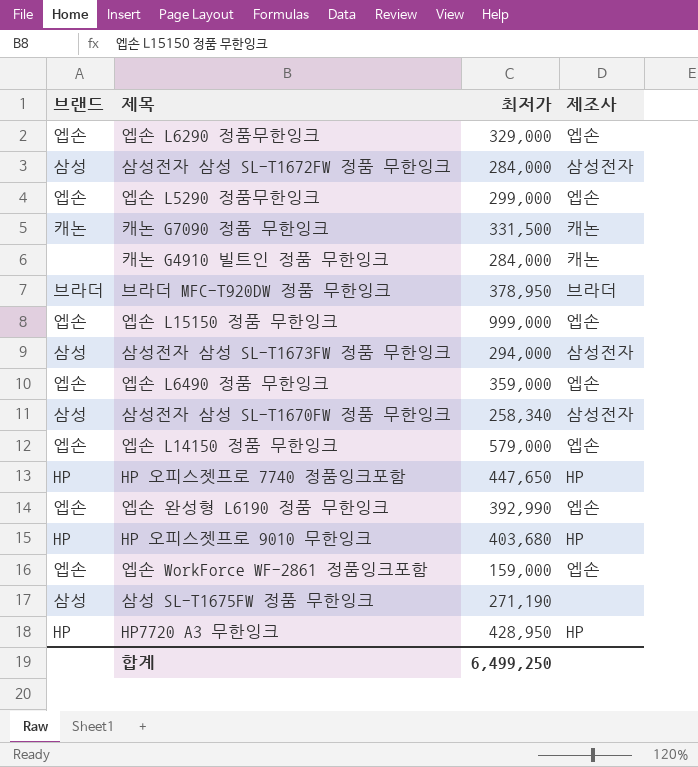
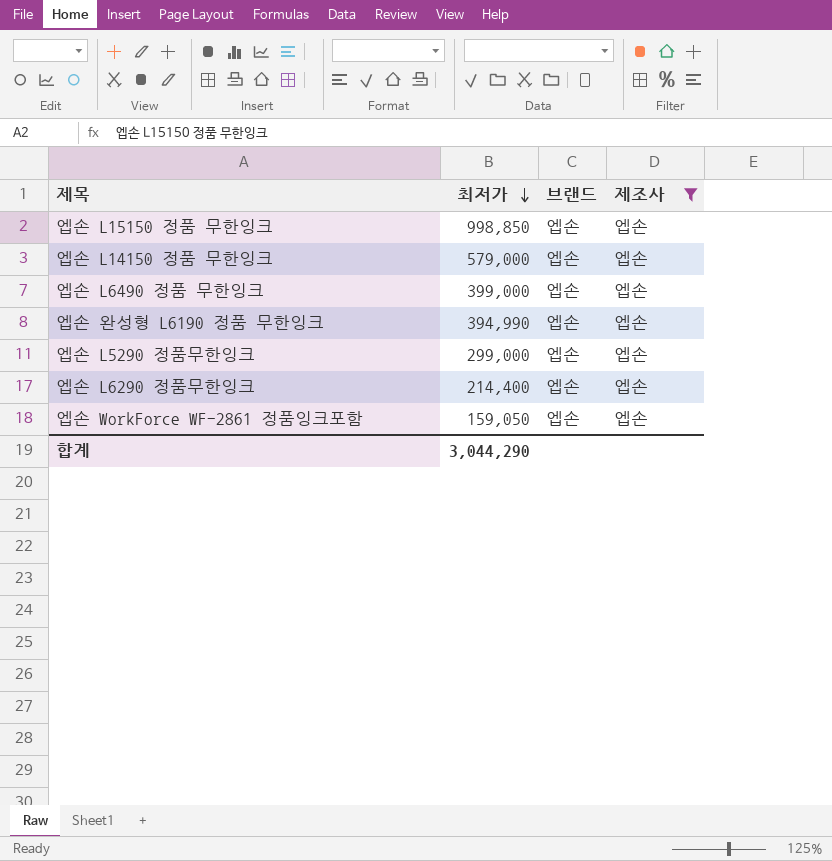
filter: none -> 제조사 = 엡손
row order: none -> 최저가 descending
column 브랜드 | position: 1 -> 3
엡손 L15150 정품 무한잉크 | 최저가: 999,000 -> 998,850
엡손 L6490 정품 무한잉크 | 최저가: 359,000 -> 399,000
엡손 완성형 L6190 정품 무한잉크 | 최저가: 392,990 -> 394,990
엡손 L6290 정품무한잉크 | 최저가: 329,000 -> 214,400
엡손 WorkForce WF-2861 정품잉크포함 | 최저가: 159,000 -> 159,050
합계 | 최저가: 6,499,250 -> 3,044,290

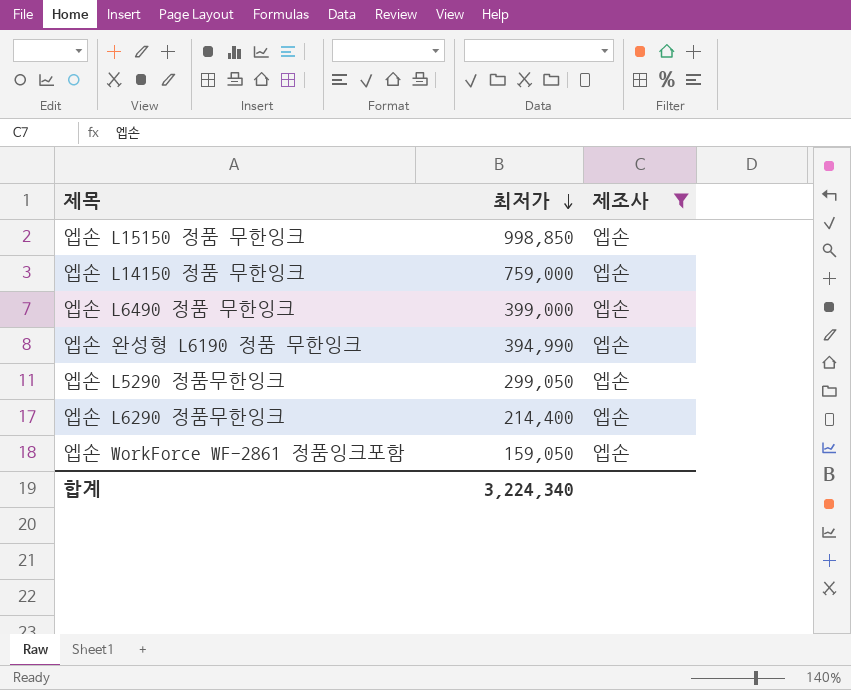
column 브랜드 | position: 3 -> none
엡손 L14150 정품 무한잉크 | 최저가: 579,000 -> 759,000
엡손 L5290 정품무한잉크 | 최저가: 299,000 -> 299,050
합계 | 최저가: 3,044,290 -> 3,224,340

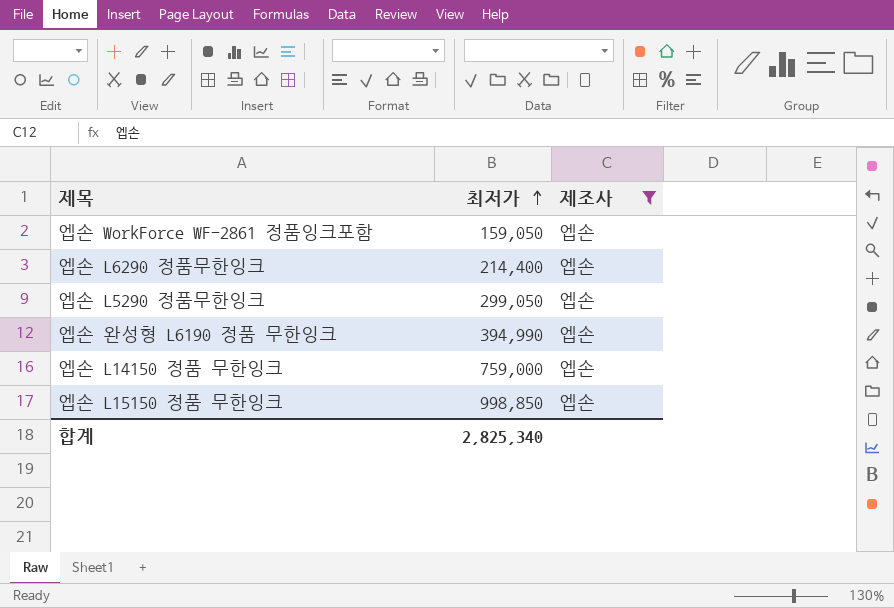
row order: 최저가 descending -> 최저가 ascending
row 엡손 L6490 정품 무한잉크: 399,000 | 엡손 -> none
합계 | 최저가: 3,224,340 -> 2,825,340

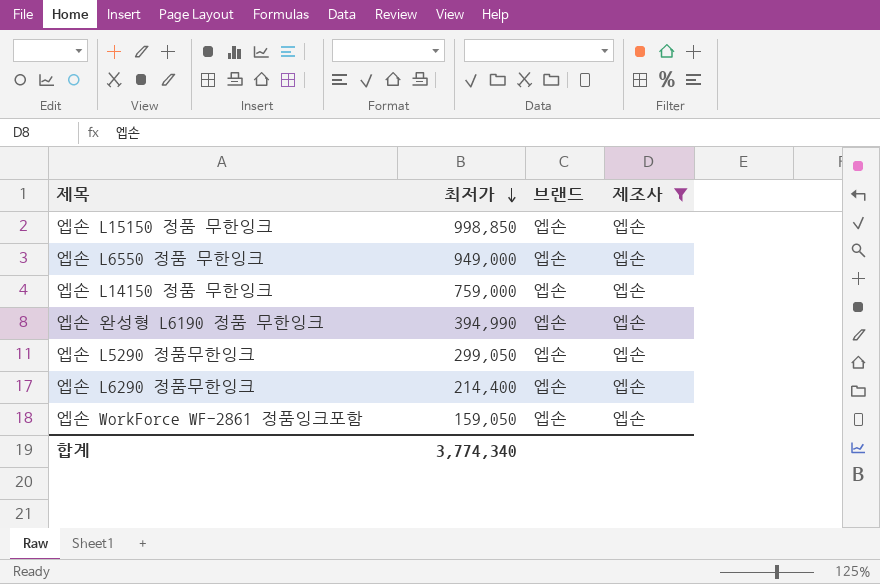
row order: 최저가 ascending -> 최저가 descending
column 브랜드 | position: none -> 3
row 엡손 L6550 정품 무한잉크: none -> 949,000 | 엡손 | 엡손
합계 | 최저가: 2,825,340 -> 3,774,340

